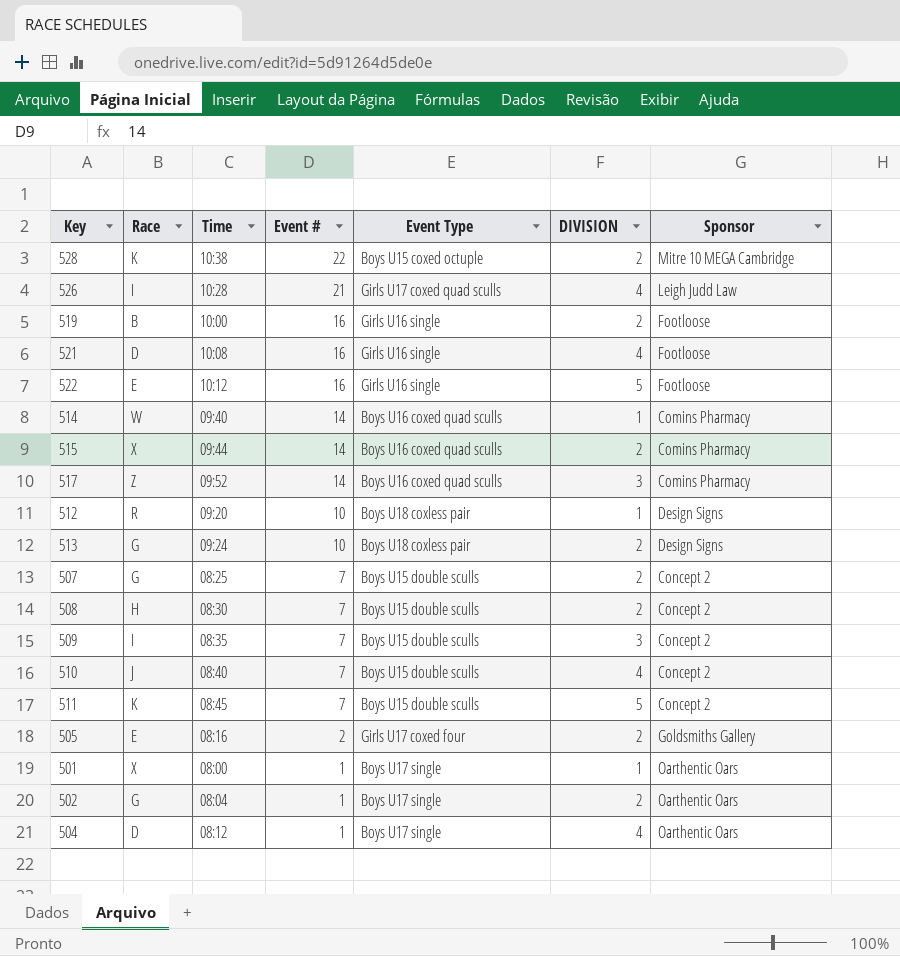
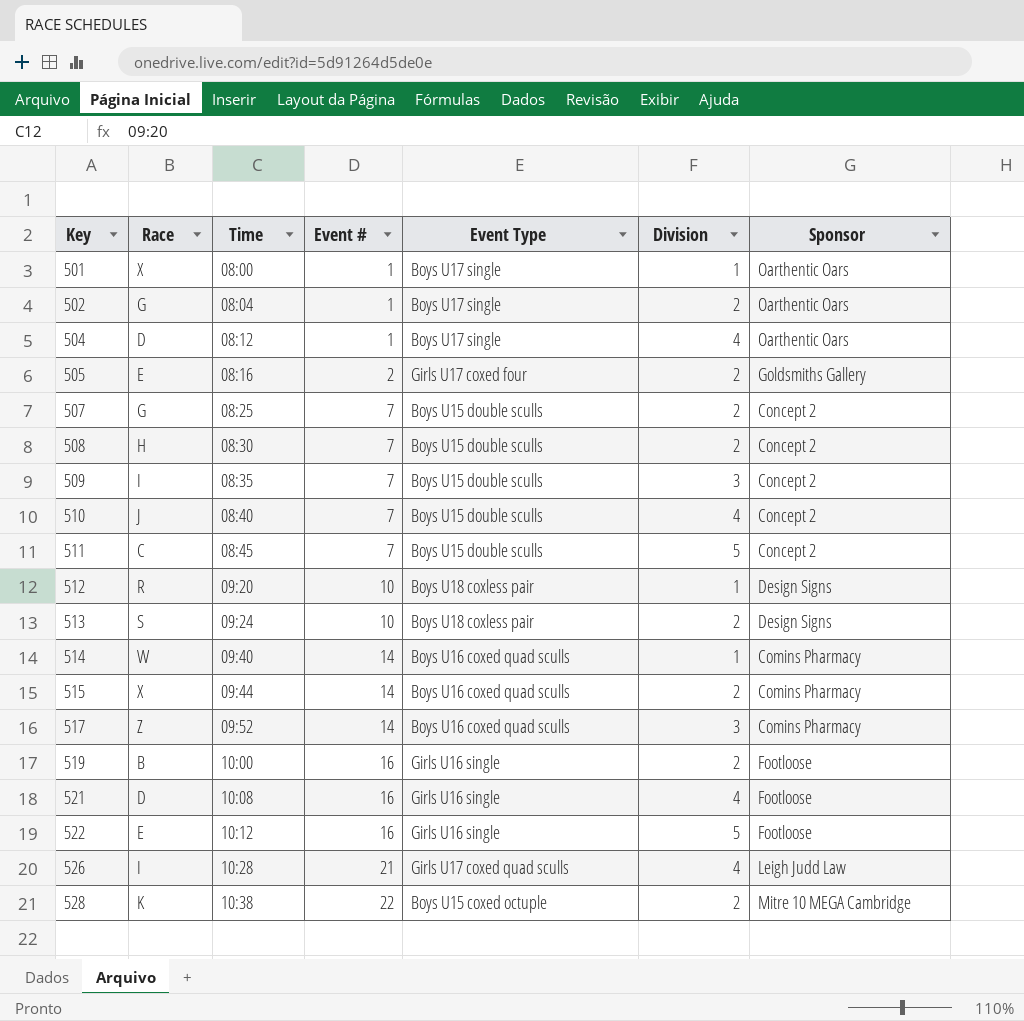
row order: Event # descending -> Key ascending
column name: DIVISION -> Division
511 | Race: K -> C
513 | Race: G -> S

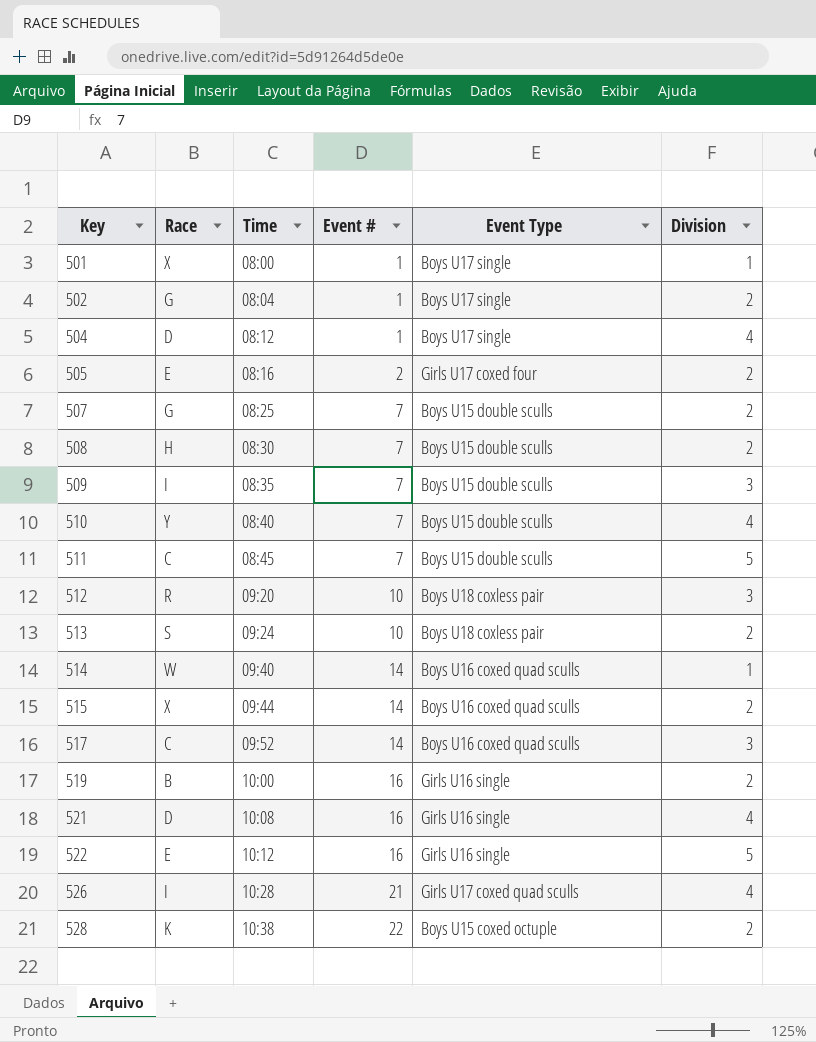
column Sponsor | position: 7 -> none
510 | Race: J -> Y
512 | Division: 1 -> 3
517 | Race: Z -> C

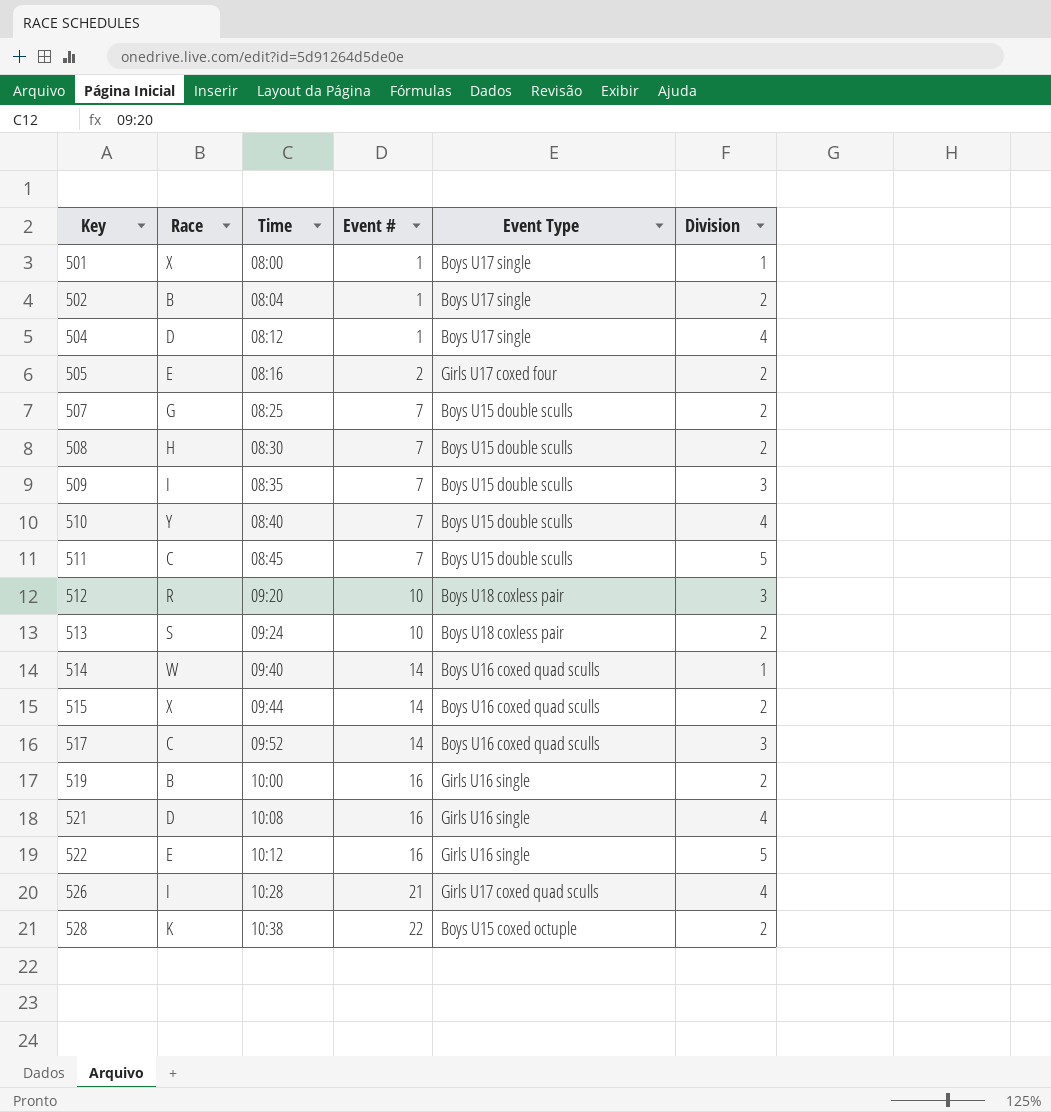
502 | Race: G -> B

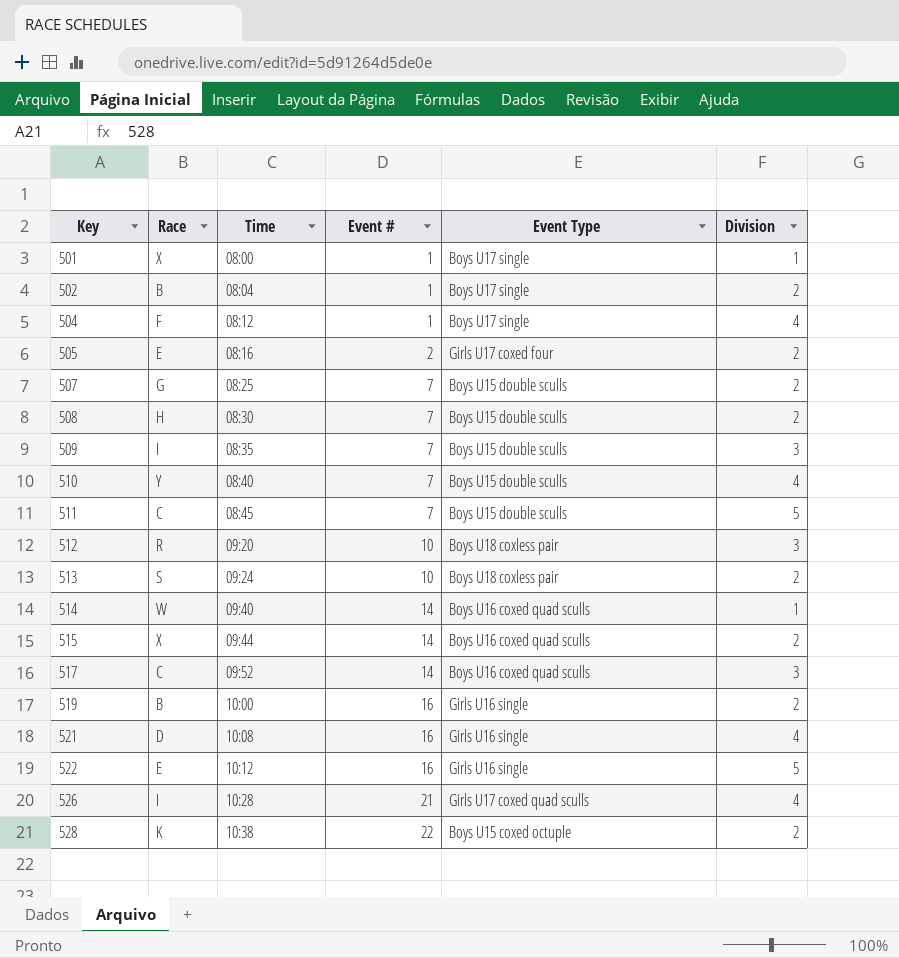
504 | Race: D -> F

